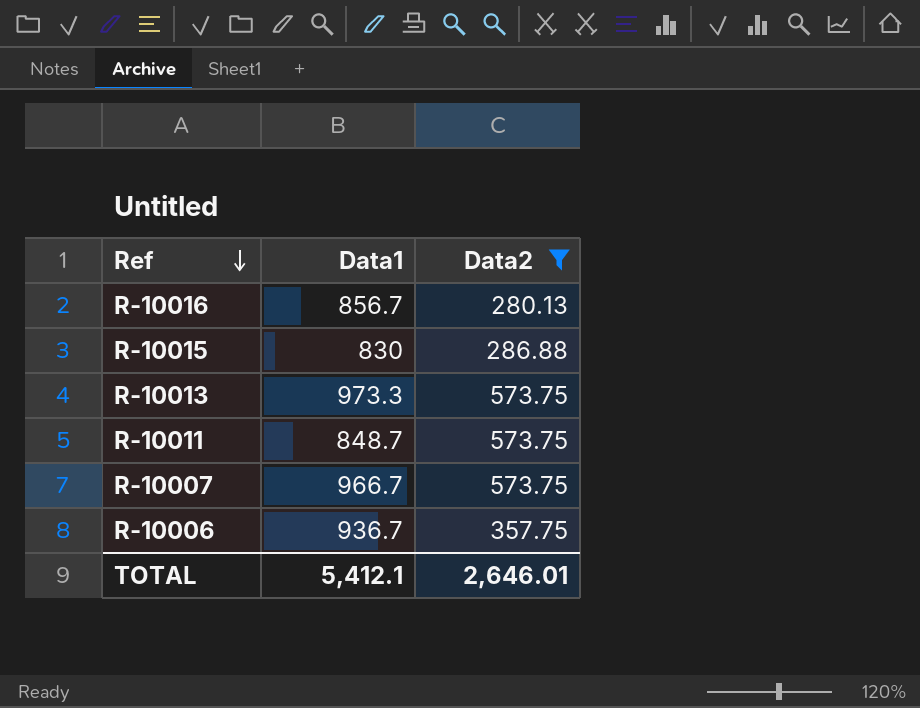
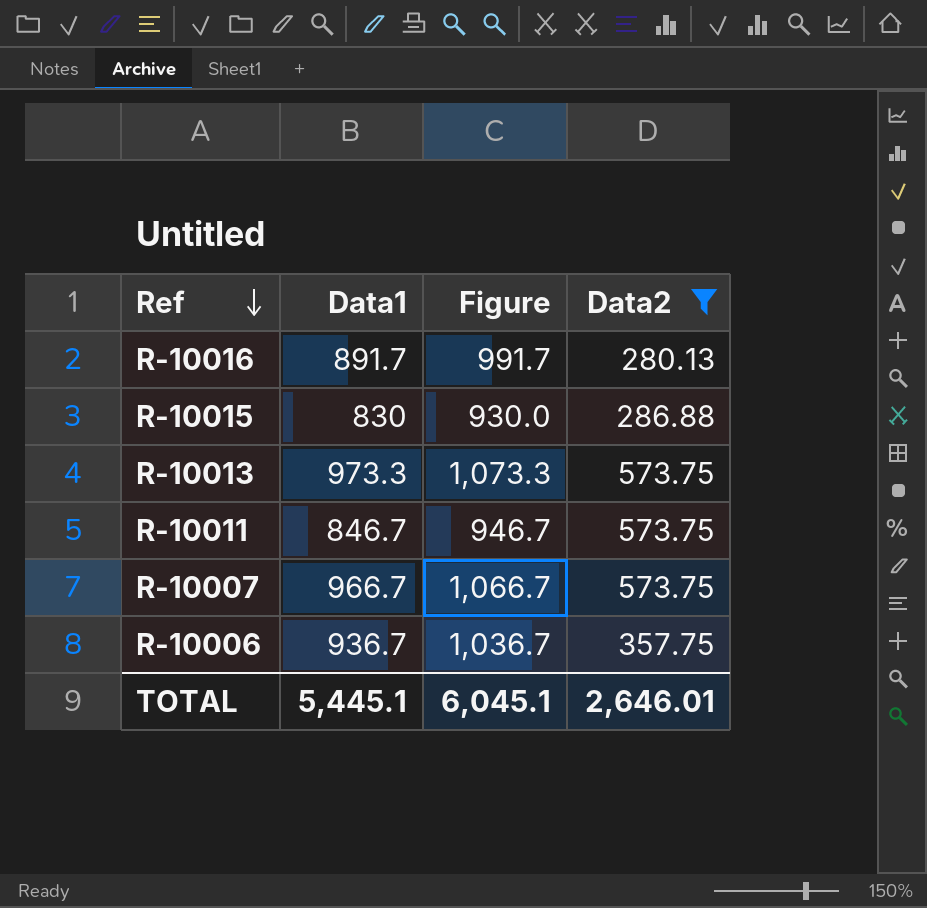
column Figure | formula: none -> [Data1] + 100
R-10016 | Data1: 856.7 -> 891.7
R-10011 | Data1: 848.7 -> 846.7
TOTAL | Data1: 5,412.1 -> 5,445.1

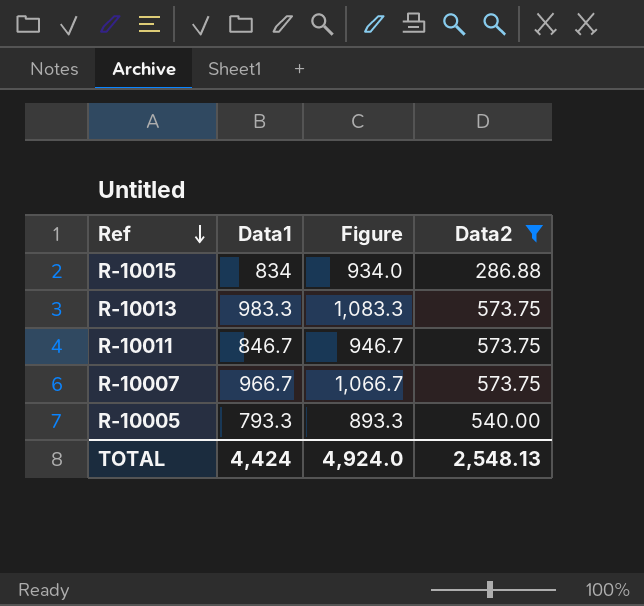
row R-10016: 891.7 | 991.7 | 280.13 -> none
row R-10006: 936.7 | 1,036.7 | 357.75 -> none
R-10015 | Data1: 830 -> 834
R-10015 | Figure: 930.0 -> 934.0
R-10013 | Data1: 973.3 -> 983.3
R-10013 | Figure: 1,073.3 -> 1,083.3
row R-10005: none -> 793.3 | 893.3 | 540.00
TOTAL | Data1: 5,445.1 -> 4,424
TOTAL | Figure: 6,045.1 -> 4,924.0
TOTAL | Data2: 2,646.01 -> 2,548.13

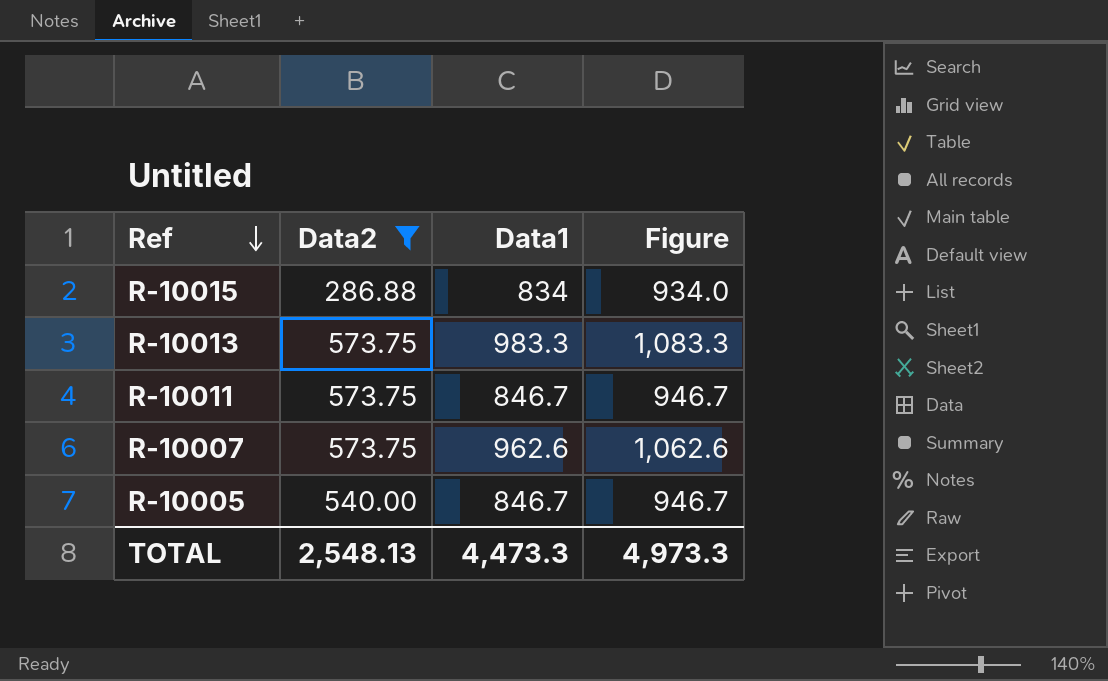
column Data2 | position: 4 -> 2
R-10007 | Data1: 966.7 -> 962.6
R-10007 | Figure: 1,066.7 -> 1,062.6
R-10005 | Data1: 793.3 -> 846.7
R-10005 | Figure: 893.3 -> 946.7
TOTAL | Data1: 4,424 -> 4,473.3
TOTAL | Figure: 4,924.0 -> 4,973.3

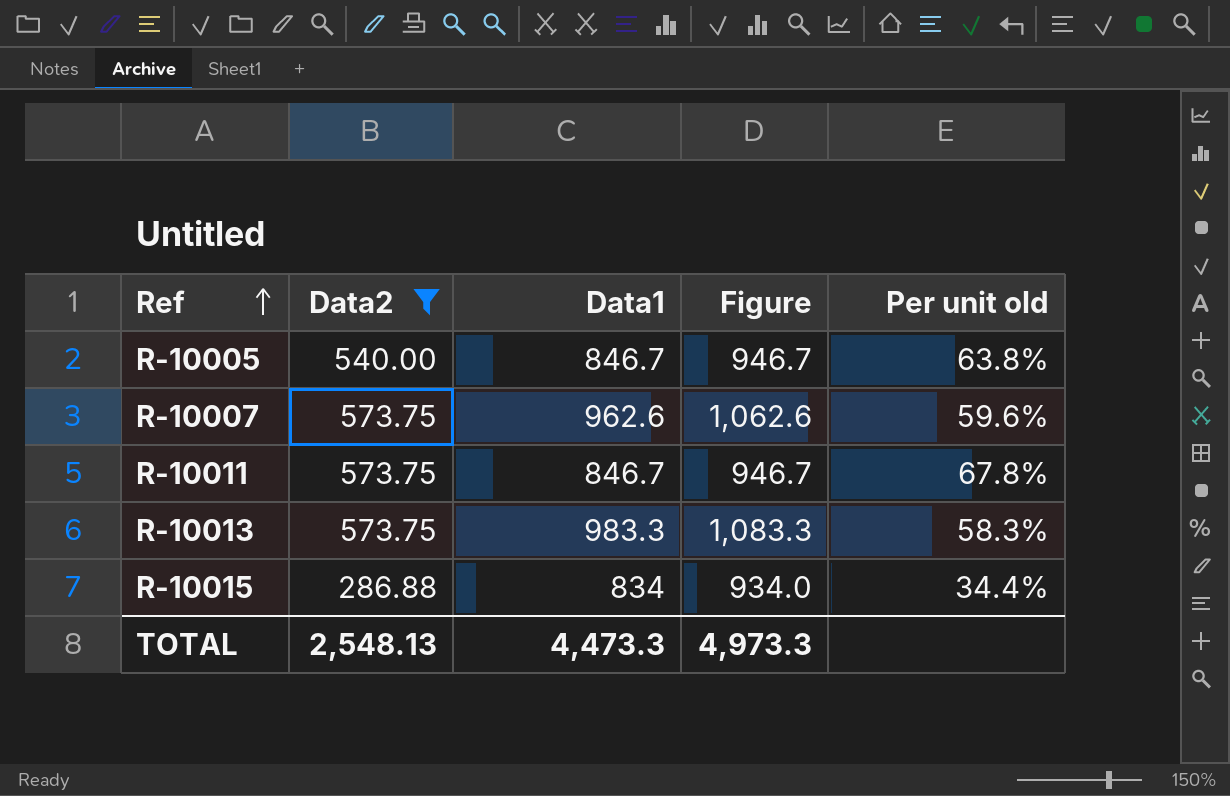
row order: Ref descending -> Ref ascending
column Per unit old | formula: none -> [Data2] / [Data1]

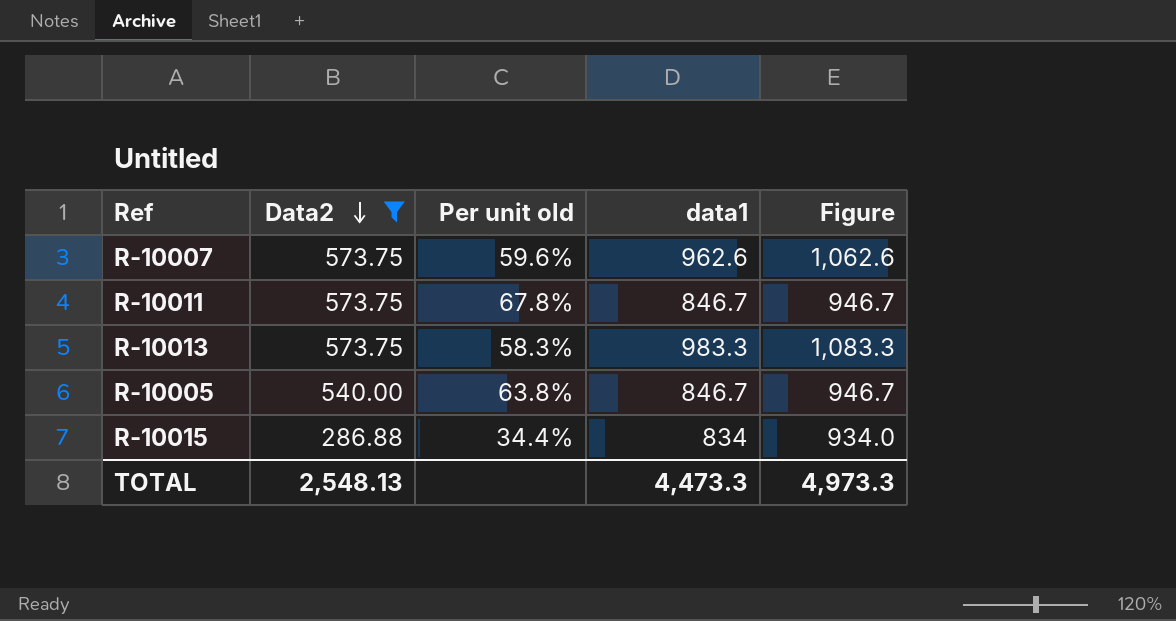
row order: Ref ascending -> Data2 descending
column Per unit old | position: 5 -> 3
column name: Data1 -> data1

